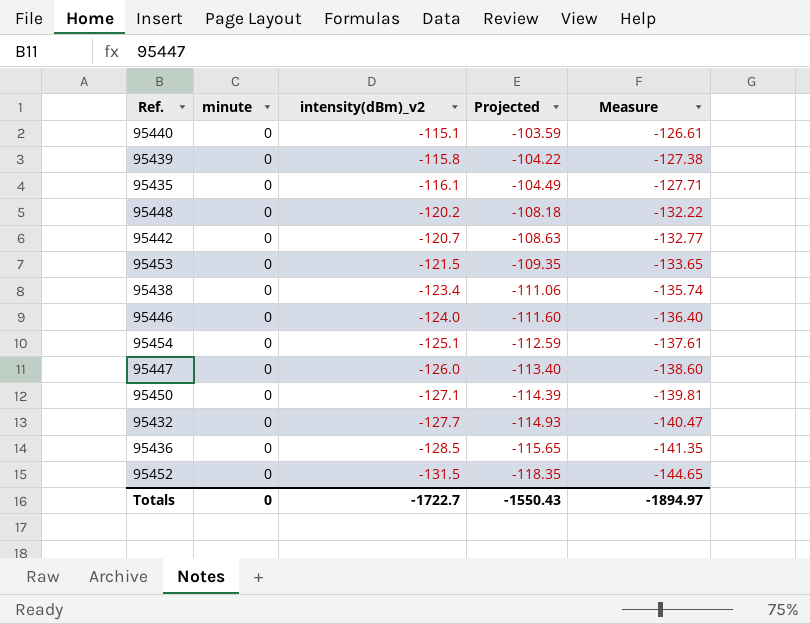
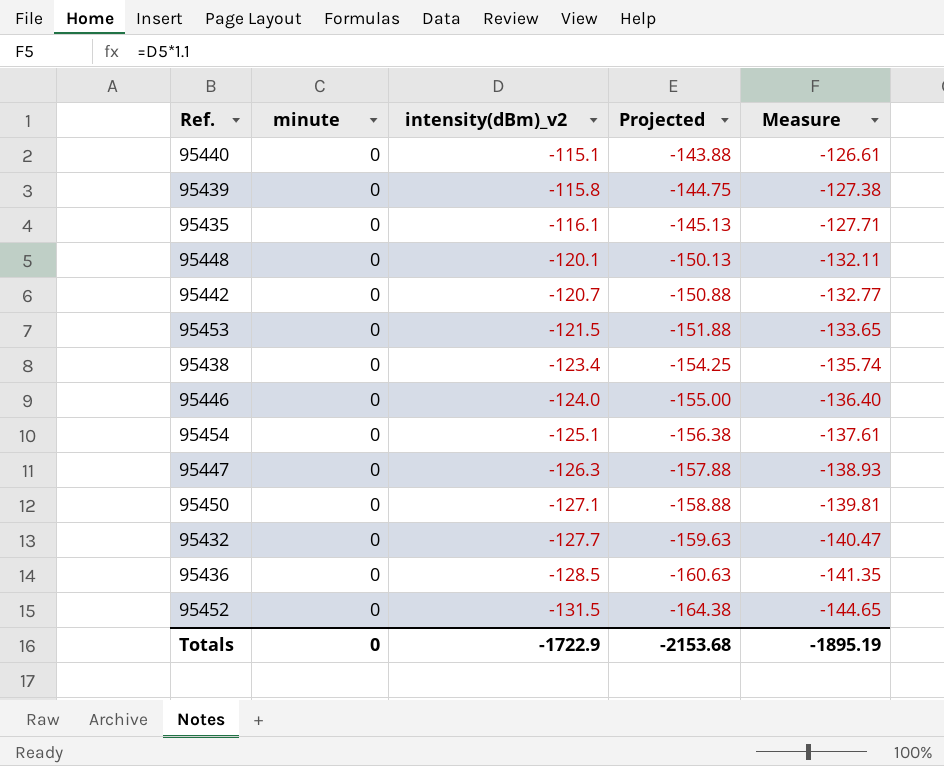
column Projected | formula: [intensity(dBm)_v2] * 0.9 -> [intensity(dBm)_v2] * 1.25
95448 | intensity(dBm)_v2: -120.2 -> -120.1
95448 | Measure: -132.22 -> -132.11
95447 | intensity(dBm)_v2: -126.0 -> -126.3
95447 | Measure: -138.60 -> -138.93
Totals | intensity(dBm)_v2: -1722.7 -> -1722.9
Totals | Projected: -1550.43 -> -2153.68
Totals | Measure: -1894.97 -> -1895.19

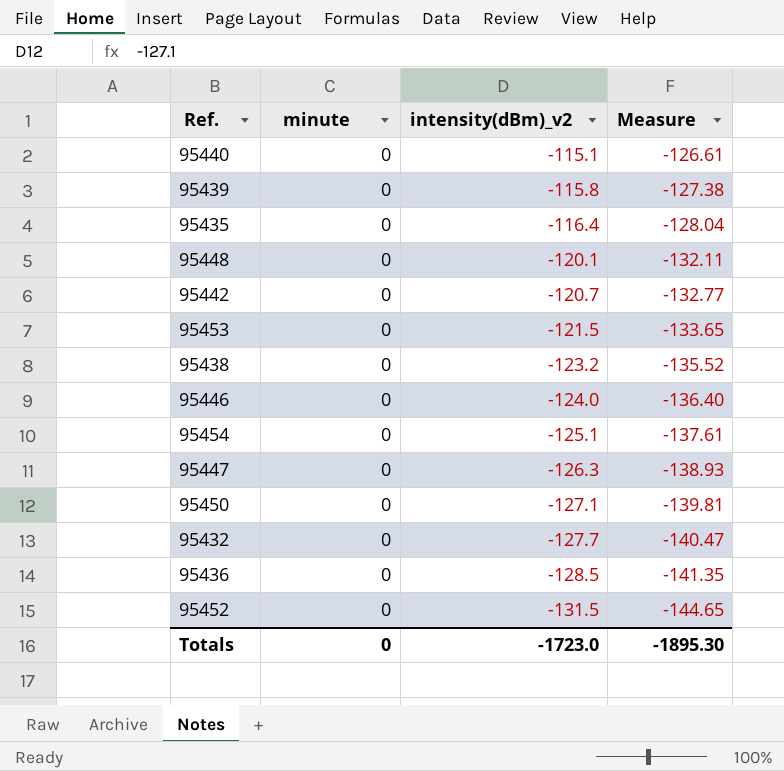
column Projected | formula: [intensity(dBm)_v2] * 1.25 -> none
95435 | intensity(dBm)_v2: -116.1 -> -116.4
95435 | Measure: -127.71 -> -128.04
95438 | intensity(dBm)_v2: -123.4 -> -123.2
95438 | Measure: -135.74 -> -135.52
Totals | intensity(dBm)_v2: -1722.9 -> -1723.0
Totals | Measure: -1895.19 -> -1895.30

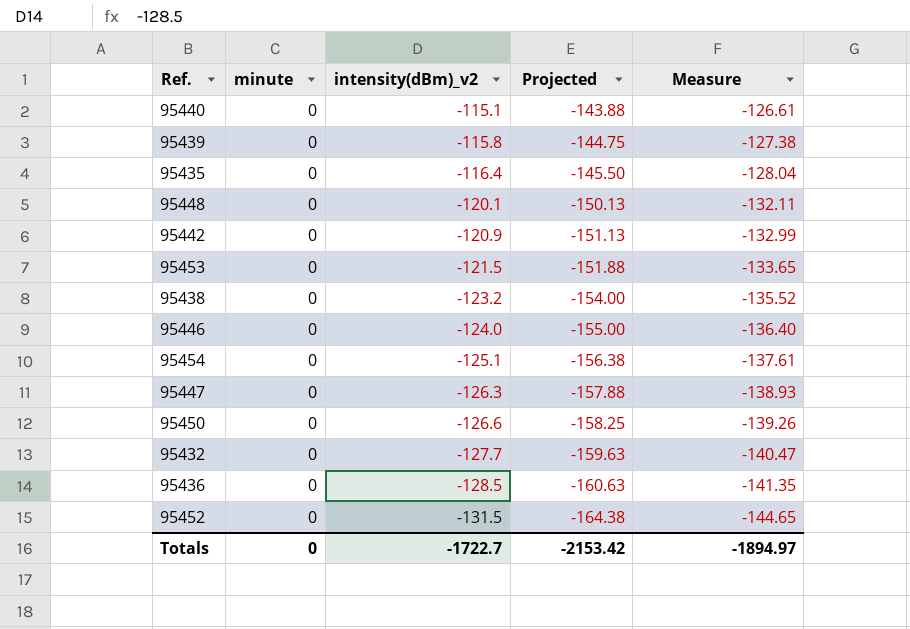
column Projected | formula: none -> [intensity(dBm)_v2] * 1.25
95442 | intensity(dBm)_v2: -120.7 -> -120.9
95442 | Measure: -132.77 -> -132.99
95450 | intensity(dBm)_v2: -127.1 -> -126.6
95450 | Measure: -139.81 -> -139.26
Totals | intensity(dBm)_v2: -1723.0 -> -1722.7
Totals | Measure: -1895.30 -> -1894.97

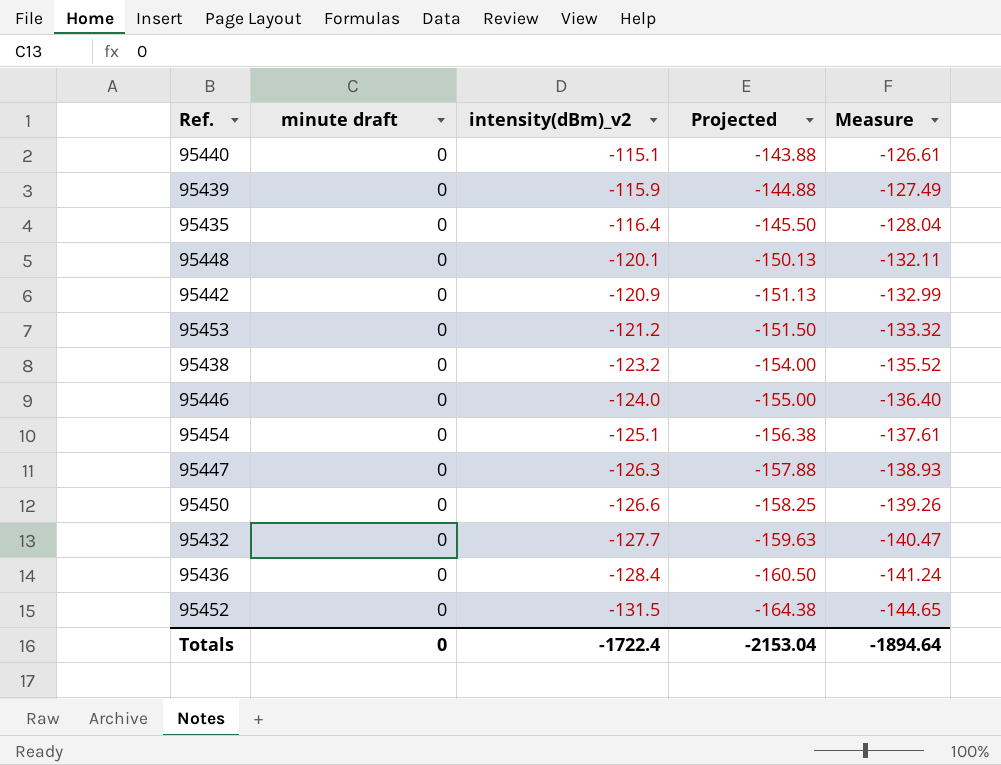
column name: minute -> minute draft
95439 | intensity(dBm)_v2: -115.8 -> -115.9
95439 | Projected: -144.75 -> -144.88
95439 | Measure: -127.38 -> -127.49
95453 | intensity(dBm)_v2: -121.5 -> -121.2
95453 | Projected: -151.88 -> -151.50
95453 | Measure: -133.65 -> -133.32
95436 | intensity(dBm)_v2: -128.5 -> -128.4
95436 | Projected: -160.63 -> -160.50
95436 | Measure: -141.35 -> -141.24
Totals | intensity(dBm)_v2: -1722.7 -> -1722.4
Totals | Projected: -2153.42 -> -2153.04
Totals | Measure: -1894.97 -> -1894.64

